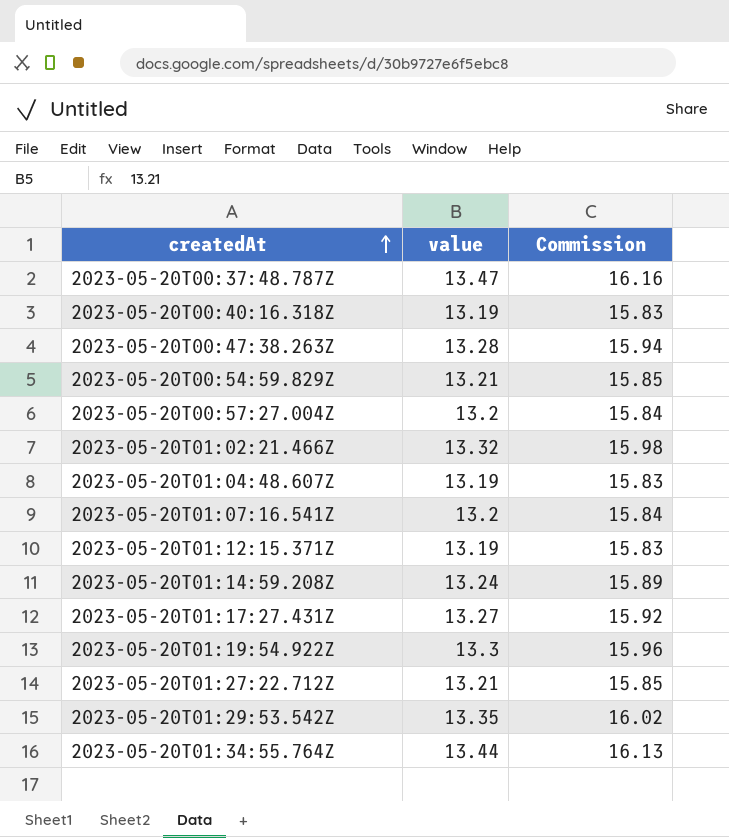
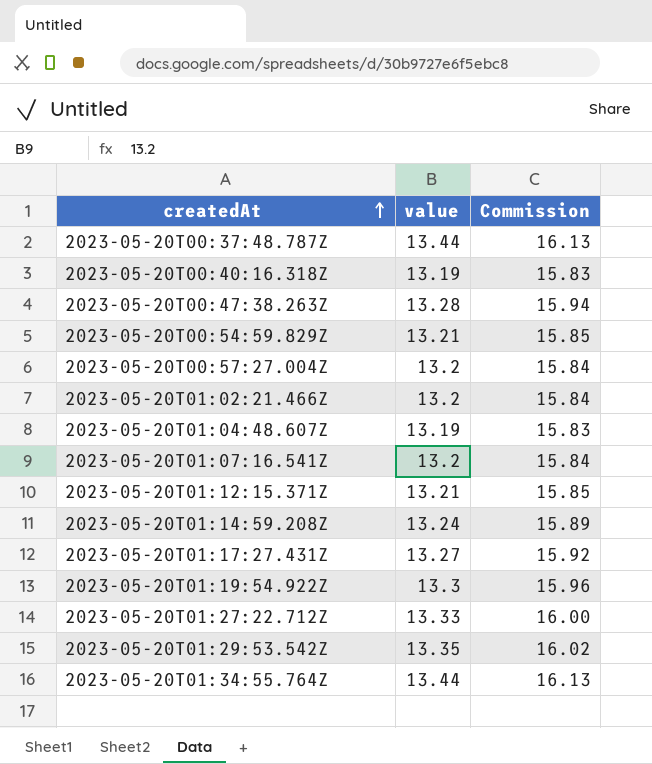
2023-05-20T00:37:48.787Z | value: 13.47 -> 13.44
2023-05-20T00:37:48.787Z | Commission: 16.16 -> 16.13
2023-05-20T01:02:21.466Z | value: 13.32 -> 13.2
2023-05-20T01:02:21.466Z | Commission: 15.98 -> 15.84
2023-05-20T01:12:15.371Z | value: 13.19 -> 13.21
2023-05-20T01:12:15.371Z | Commission: 15.83 -> 15.85
2023-05-20T01:27:22.712Z | value: 13.21 -> 13.33
2023-05-20T01:27:22.712Z | Commission: 15.85 -> 16.00

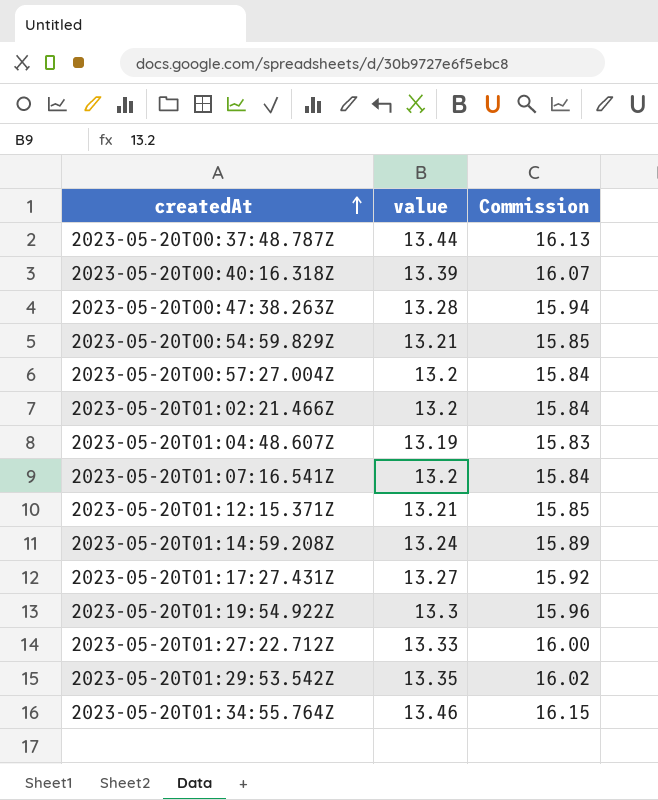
2023-05-20T00:40:16.318Z | value: 13.19 -> 13.39
2023-05-20T00:40:16.318Z | Commission: 15.83 -> 16.07
2023-05-20T01:34:55.764Z | value: 13.44 -> 13.46
2023-05-20T01:34:55.764Z | Commission: 16.13 -> 16.15

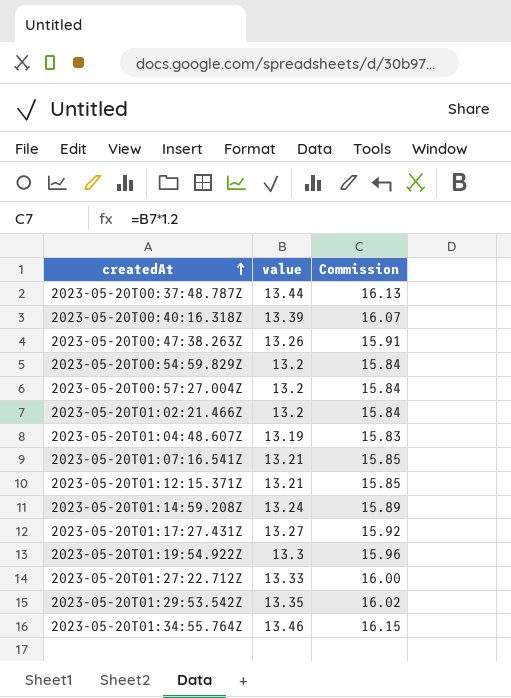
2023-05-20T00:47:38.263Z | value: 13.28 -> 13.26
2023-05-20T00:47:38.263Z | Commission: 15.94 -> 15.91
2023-05-20T00:54:59.829Z | value: 13.21 -> 13.2
2023-05-20T00:54:59.829Z | Commission: 15.85 -> 15.84
2023-05-20T01:07:16.541Z | value: 13.2 -> 13.21
2023-05-20T01:07:16.541Z | Commission: 15.84 -> 15.85

